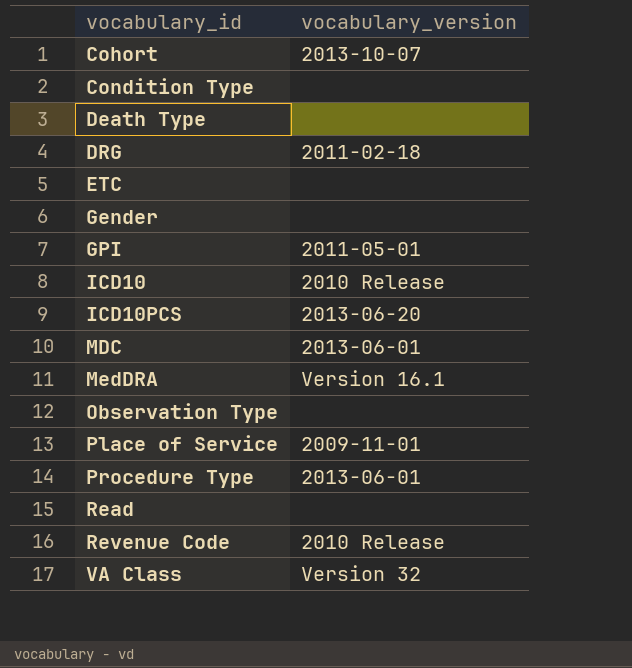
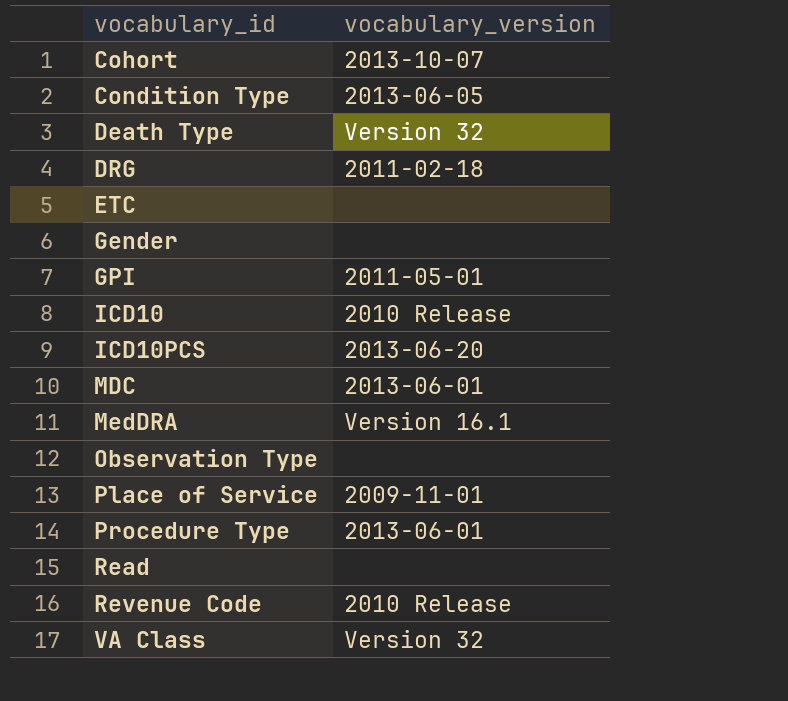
Condition Type | vocabulary_version: none -> 2013-06-05
Death Type | vocabulary_version: none -> Version 32

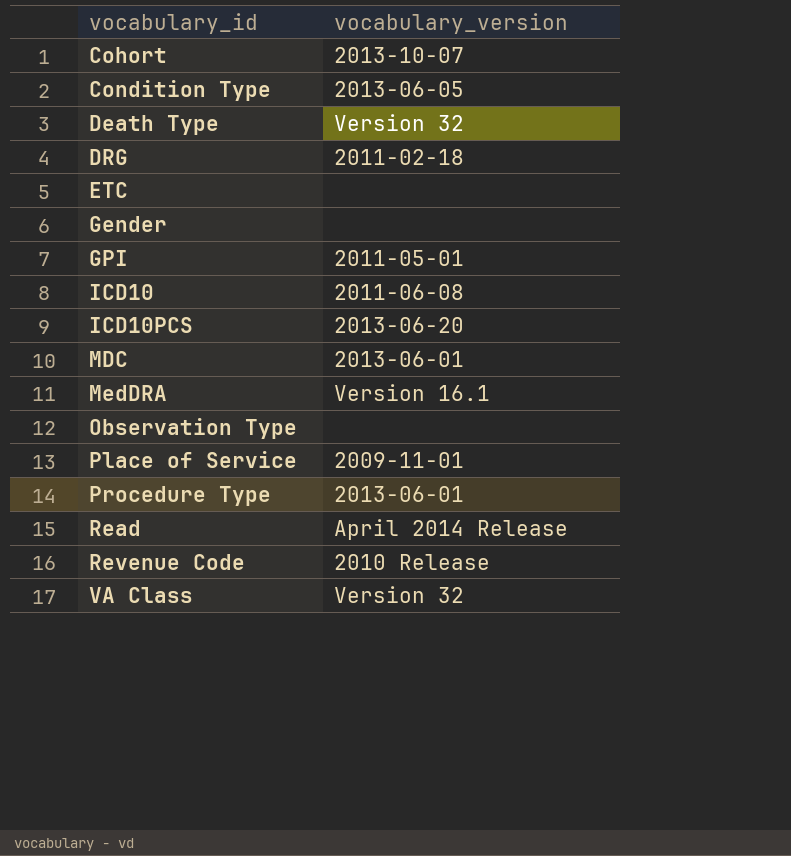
ICD10 | vocabulary_version: 2010 Release -> 2011-06-08
Read | vocabulary_version: none -> April 2014 Release

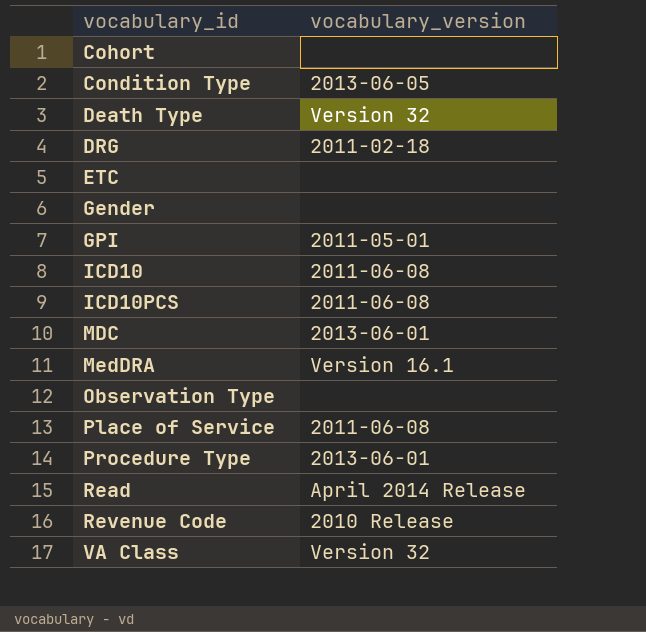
Cohort | vocabulary_version: 2013-10-07 -> none
ICD10PCS | vocabulary_version: 2013-06-20 -> 2011-06-08
Place of Service | vocabulary_version: 2009-11-01 -> 2011-06-08

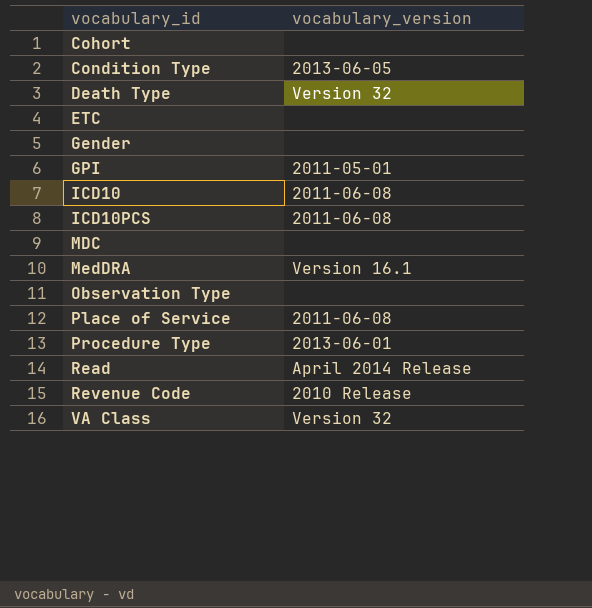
row DRG: 2011-02-18 -> none
MDC | vocabulary_version: 2013-06-01 -> none

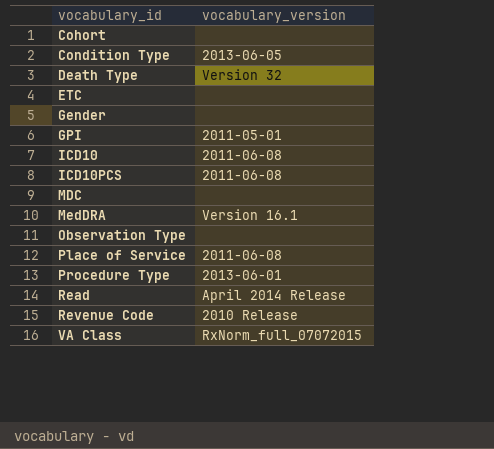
VA Class | vocabulary_version: Version 32 -> RxNorm_full_07072015

